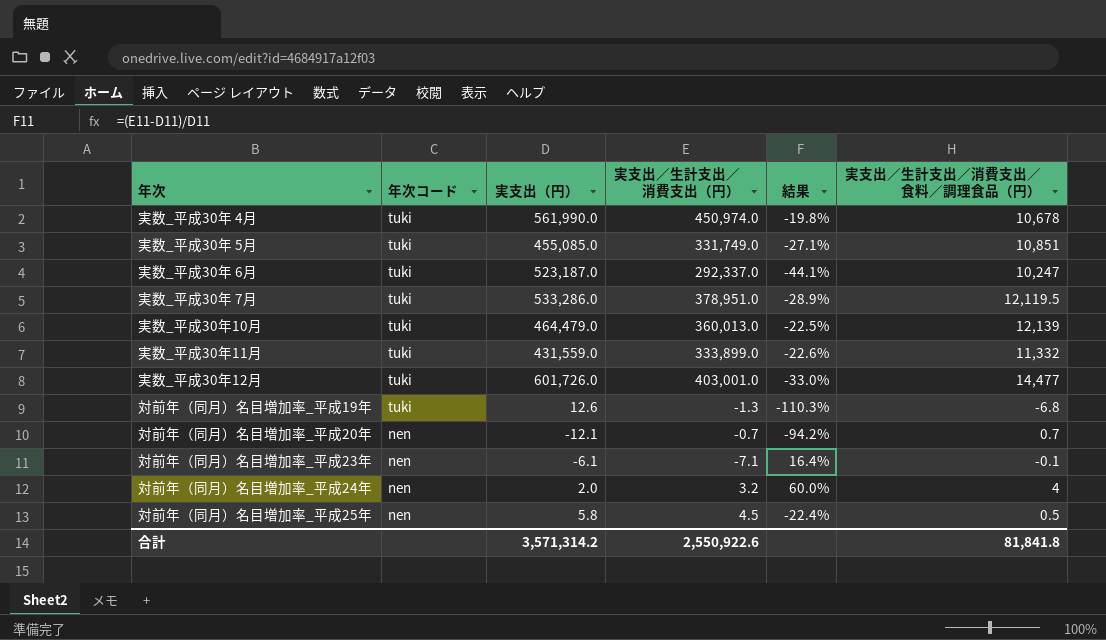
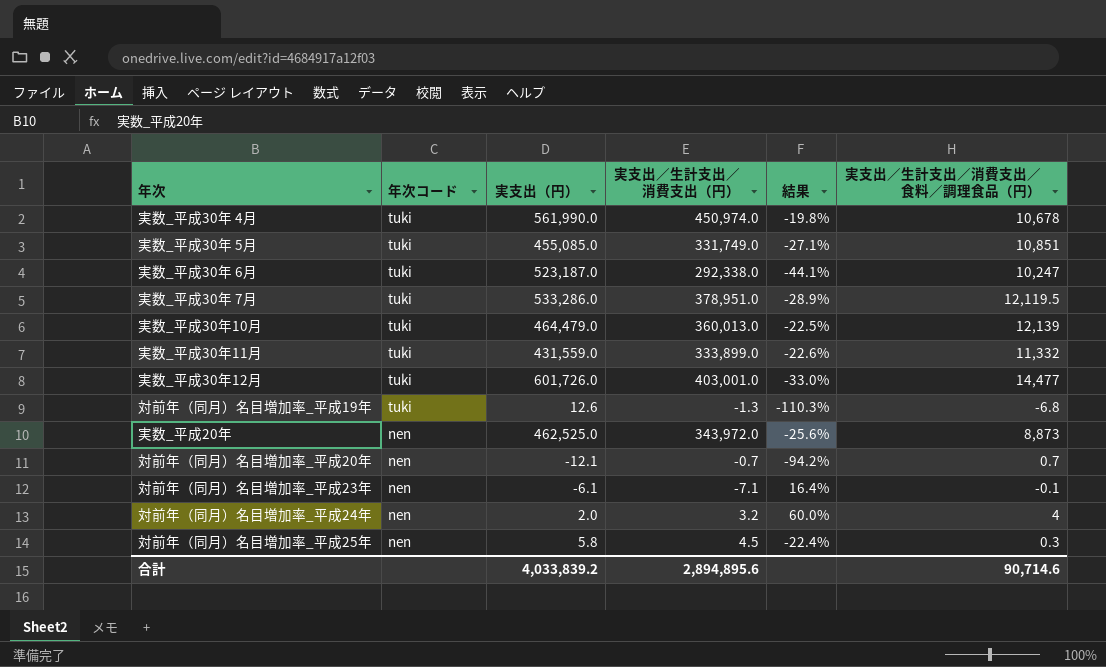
実数_平成30年 6月 | 実支出／生計支出／消費支出（円）: 292,337.0 -> 292,338.0
row 実数_平成20年: none -> nen | 462,525.0 | 343,972.0 | -25.6% | 8,873
対前年（同月）名目増加率_平成25年 | 実支出／生計支出／消費支出／食料／調理食品（円）: 0.5 -> 0.3
合計 | 実支出（円）: 3,571,314.2 -> 4,033,839.2
合計 | 実支出／生計支出／消費支出（円）: 2,550,922.6 -> 2,894,895.6
合計 | 実支出／生計支出／消費支出／食料／調理食品（円）: 81,841.8 -> 90,714.6

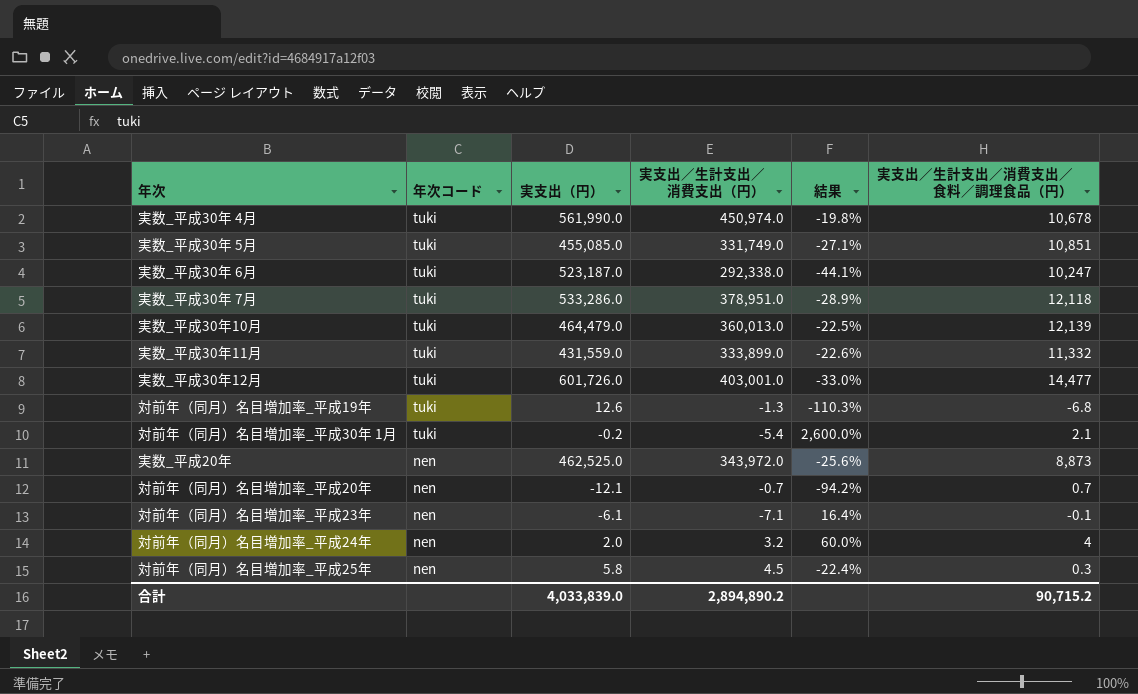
実数_平成30年 7月 | 実支出／生計支出／消費支出／食料／調理食品（円）: 12,119.5 -> 12,118
row 対前年（同月）名目増加率_平成30年 1月: none -> tuki | -0.2 | -5.4 | 2,600.0% | 2.1
合計 | 実支出（円）: 4,033,839.2 -> 4,033,839.0
合計 | 実支出／生計支出／消費支出（円）: 2,894,895.6 -> 2,894,890.2
合計 | 実支出／生計支出／消費支出／食料／調理食品（円）: 90,714.6 -> 90,715.2

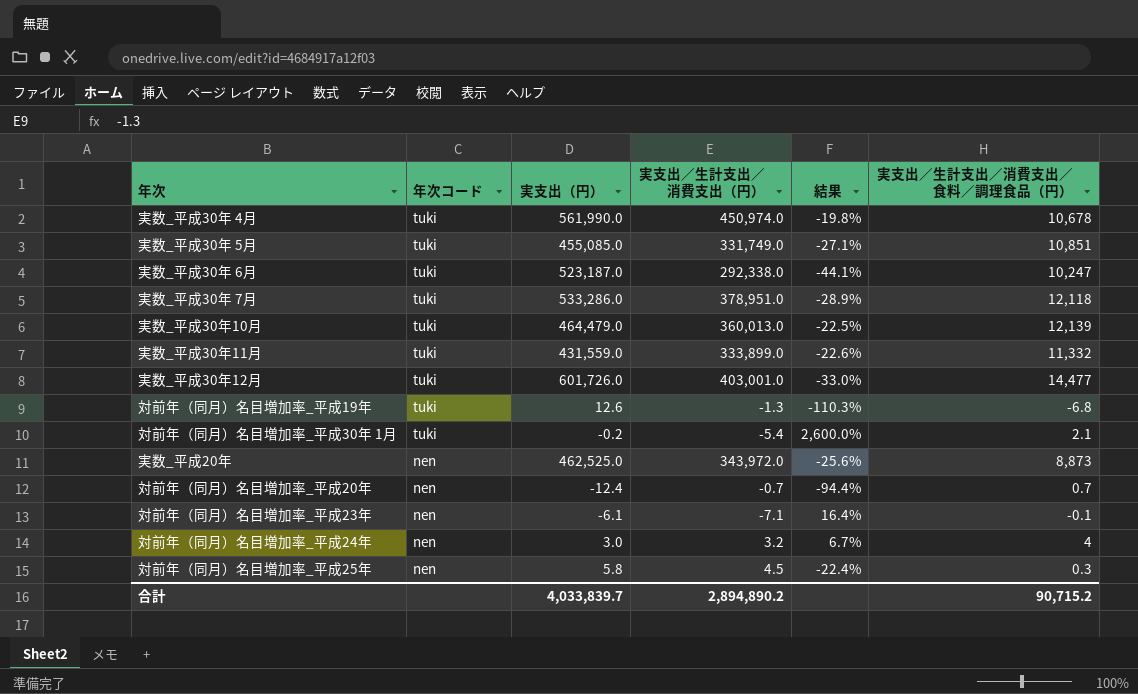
対前年（同月）名目増加率_平成20年 | 実支出（円）: -12.1 -> -12.4
対前年（同月）名目増加率_平成20年 | 結果: -94.2% -> -94.4%
対前年（同月）名目増加率_平成24年 | 実支出（円）: 2.0 -> 3.0
対前年（同月）名目増加率_平成24年 | 結果: 60.0% -> 6.7%
合計 | 実支出（円）: 4,033,839.0 -> 4,033,839.7

